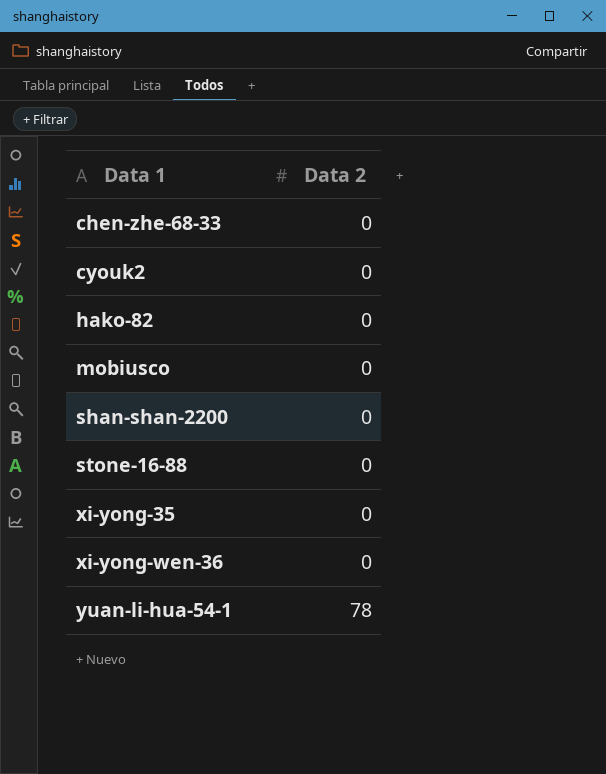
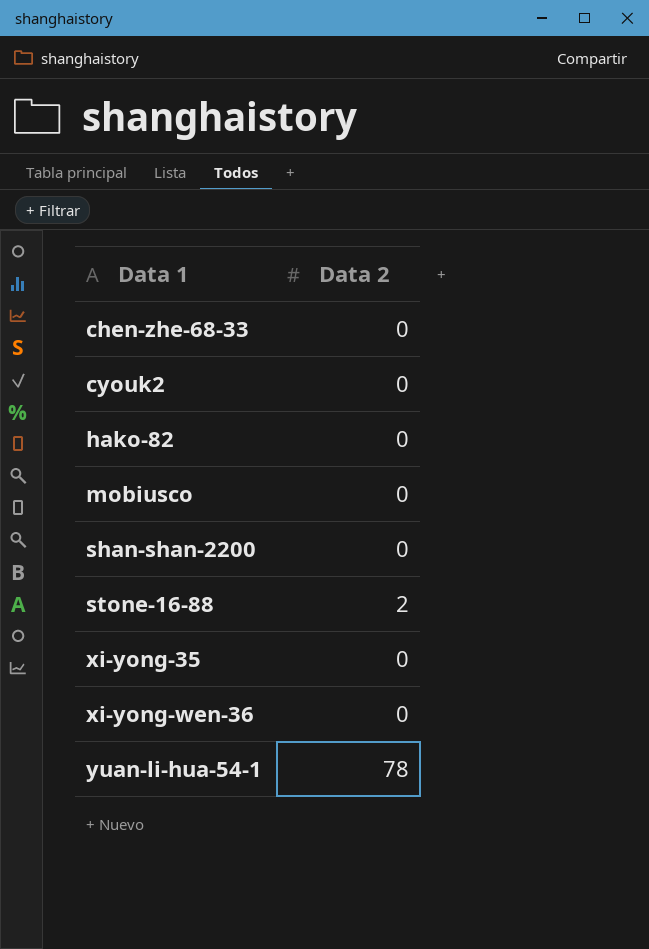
stone-16-88 | Data 2: 0 -> 2

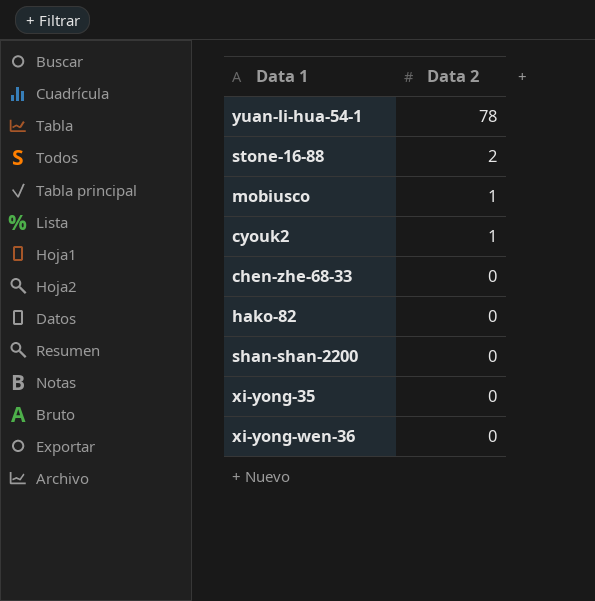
row order: Data 1 ascending -> Data 2 descending
mobiusco | Data 2: 0 -> 1
cyouk2 | Data 2: 0 -> 1

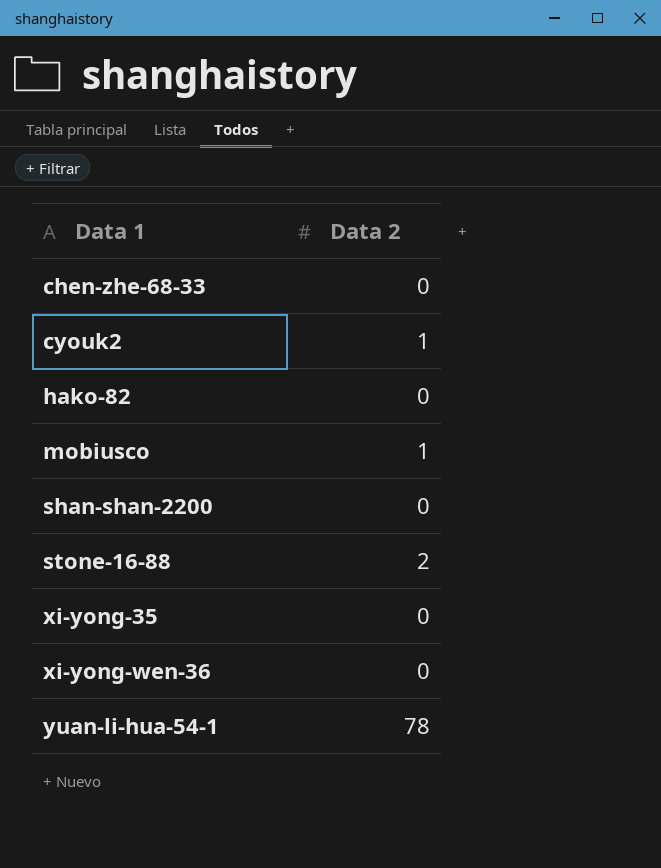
row order: Data 2 descending -> Data 1 ascending

